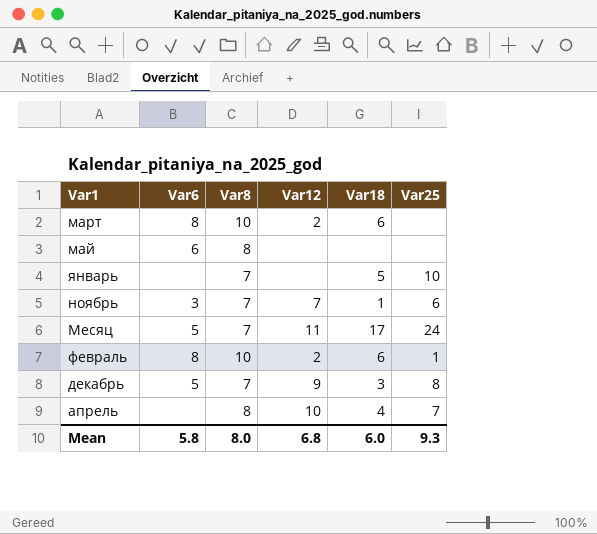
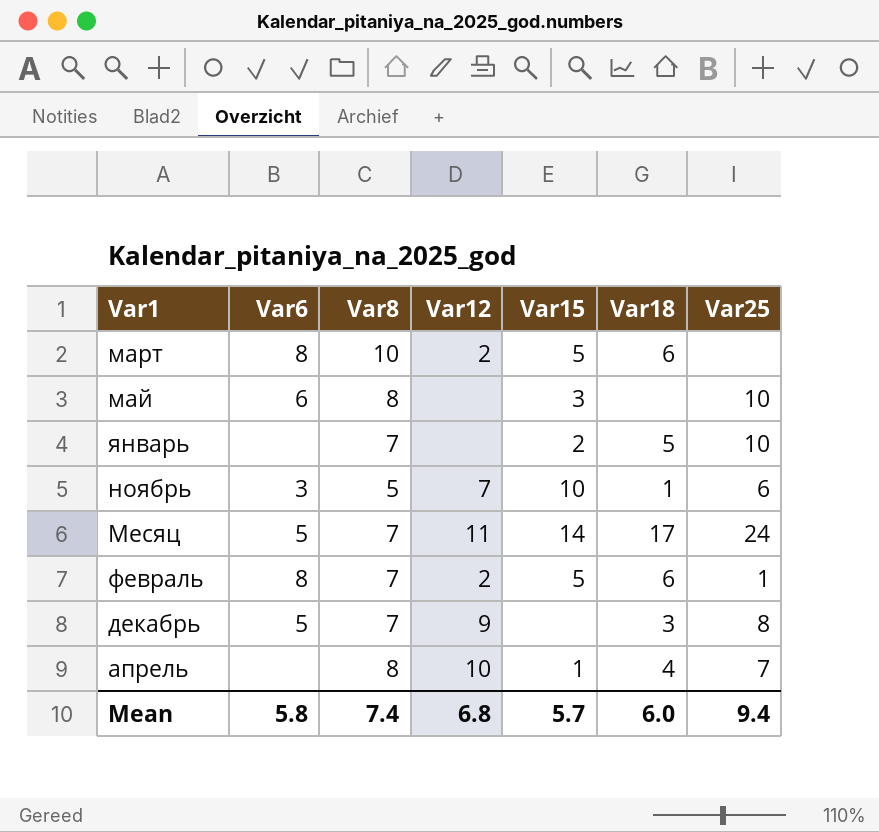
column Var15 | position: none -> 5
май | Var25: none -> 10
ноябрь | Var8: 7 -> 5
февраль | Var8: 10 -> 7
Mean | Var8: 8.0 -> 7.4
Mean | Var25: 9.3 -> 9.4

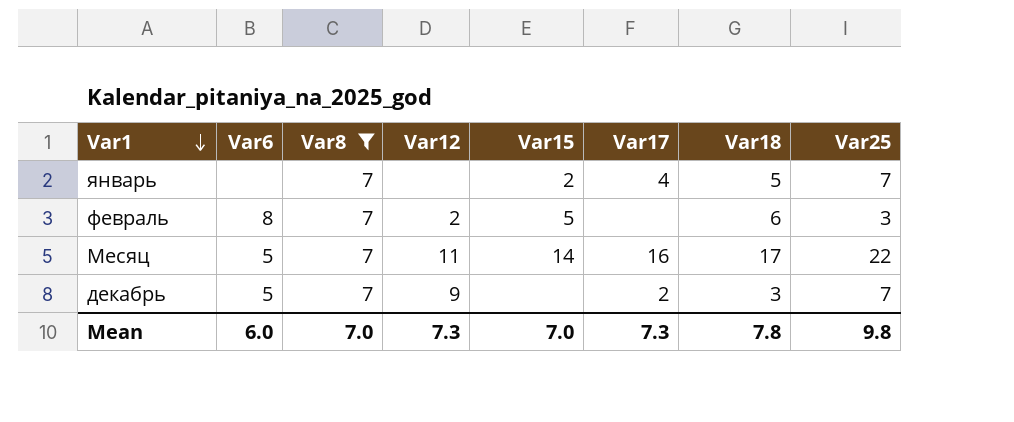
filter: none -> Var8 = 7
row order: none -> Var1 descending
column Var17 | position: none -> 6
январь | Var25: 10 -> 7
февраль | Var25: 1 -> 3
Месяц | Var25: 24 -> 22
декабрь | Var25: 8 -> 7
Mean | Var6: 5.8 -> 6.0
Mean | Var8: 7.4 -> 7.0
Mean | Var12: 6.8 -> 7.3
Mean | Var15: 5.7 -> 7.0
Mean | Var18: 6.0 -> 7.8
Mean | Var25: 9.4 -> 9.8

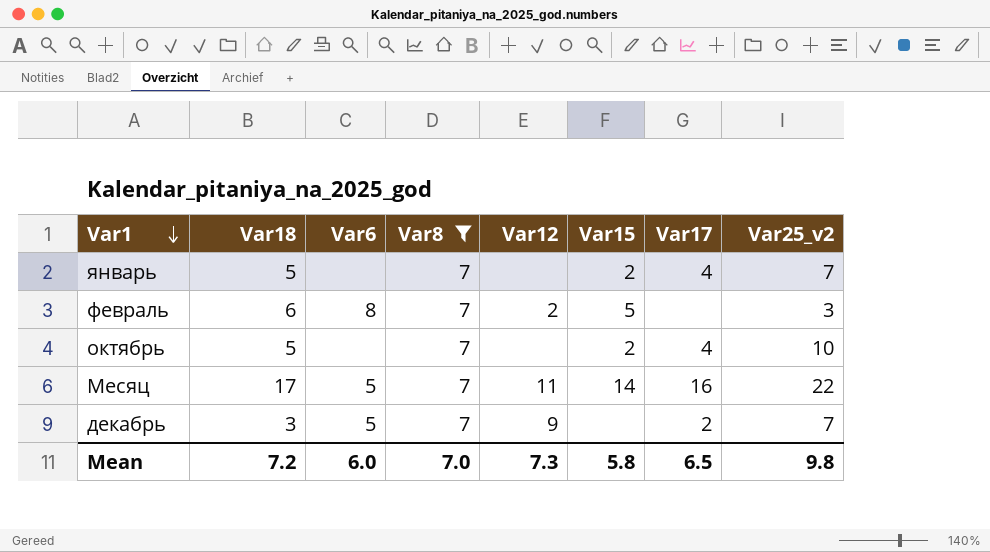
column Var18 | position: 7 -> 2
column name: Var25 -> Var25_v2
row октябрь: none -> 5 | none | 7 | none | 2 | 4 | 10
Mean | Var18: 7.8 -> 7.2
Mean | Var15: 7.0 -> 5.8
Mean | Var17: 7.3 -> 6.5

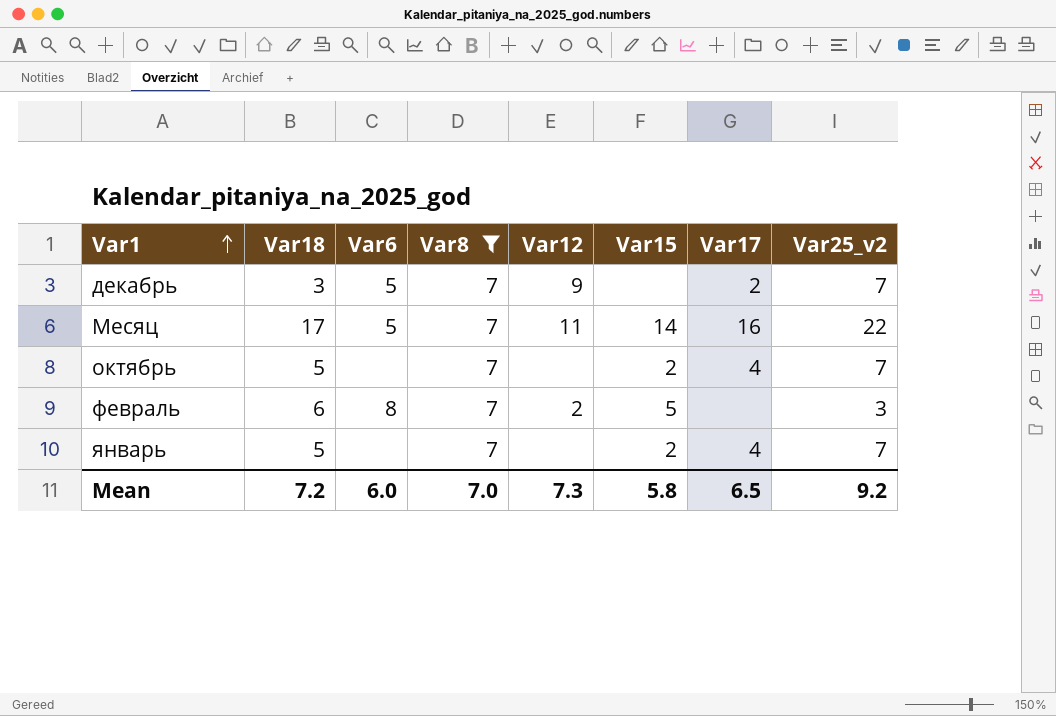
row order: Var1 descending -> Var1 ascending
октябрь | Var25_v2: 10 -> 7
Mean | Var25_v2: 9.8 -> 9.2

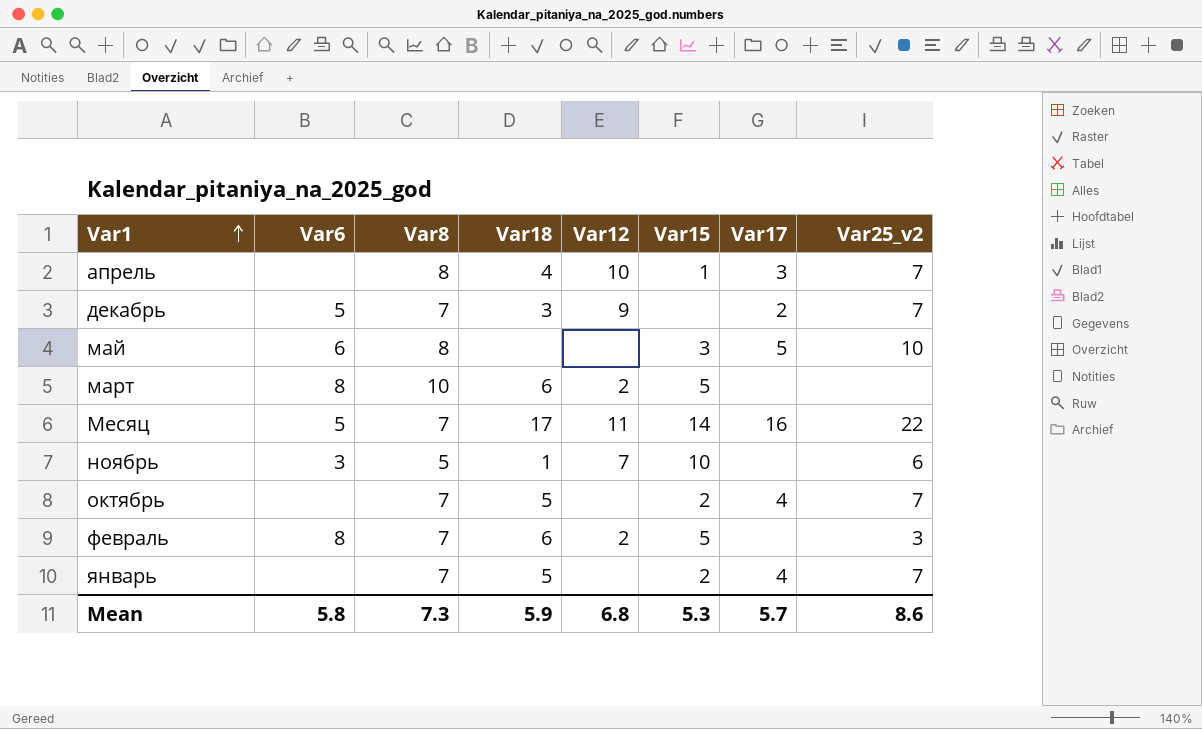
filter: Var8 = 7 -> none
column Var18 | position: 2 -> 4
Mean | Var6: 6.0 -> 5.8
Mean | Var8: 7.0 -> 7.3
Mean | Var18: 7.2 -> 5.9
Mean | Var12: 7.3 -> 6.8
Mean | Var15: 5.8 -> 5.3
Mean | Var17: 6.5 -> 5.7
Mean | Var25_v2: 9.2 -> 8.6

